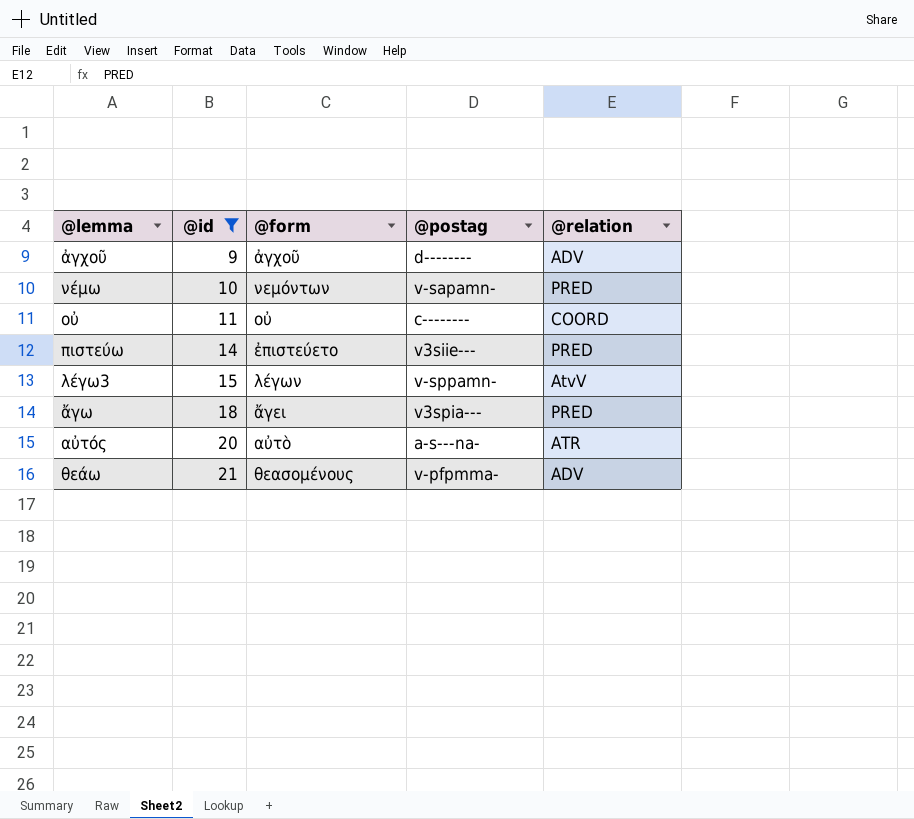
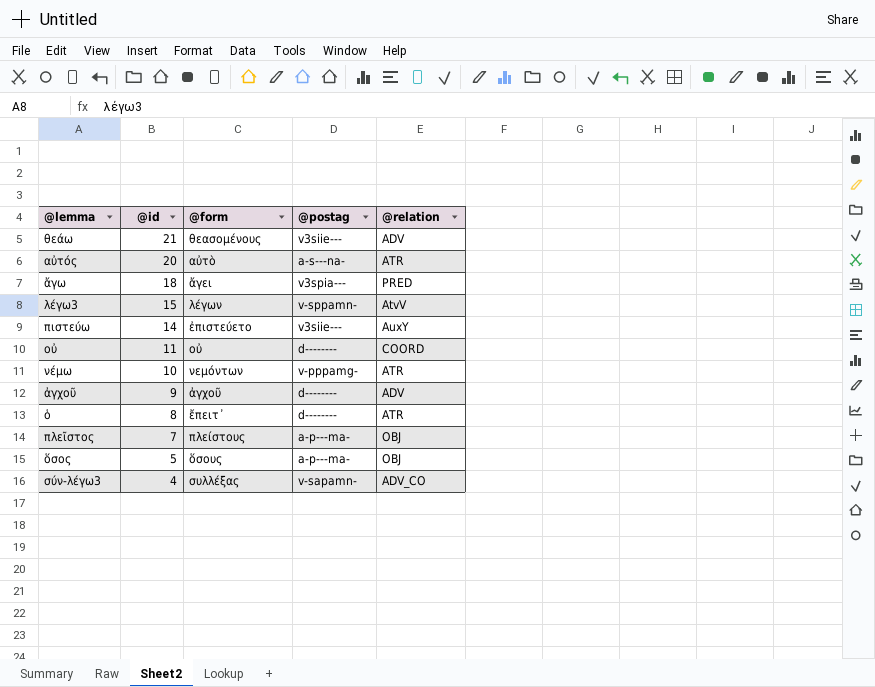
filter: @id >= 9 -> none
row order: @id ascending -> @id descending
θεάω | @postag: v-pfpmma- -> v3siie---
πιστεύω | @relation: PRED -> AuxY
οὐ | @postag: c-------- -> d--------
νέμω | @postag: v-sapamn- -> v-pppamg-
νέμω | @relation: PRED -> ATR

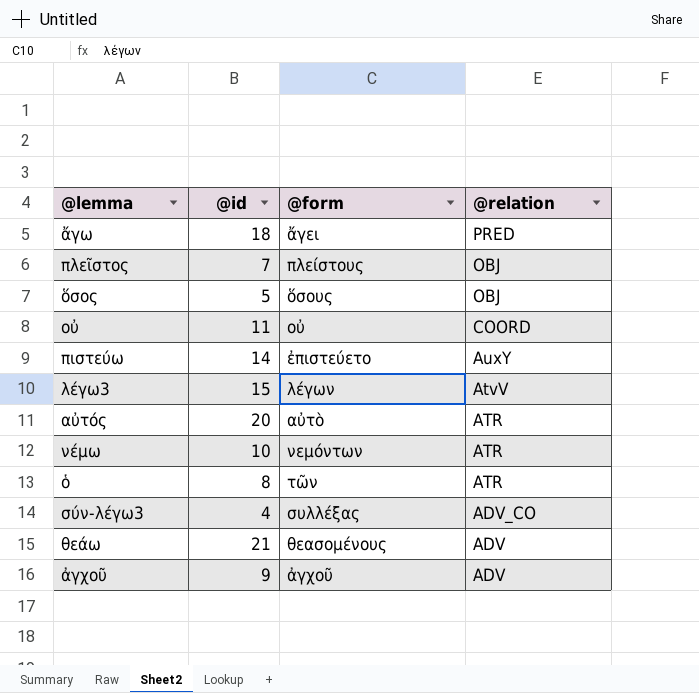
row order: @id descending -> @relation descending
column @postag | position: 4 -> none
ὁ | @form: ἔπειτ᾽ -> τῶν

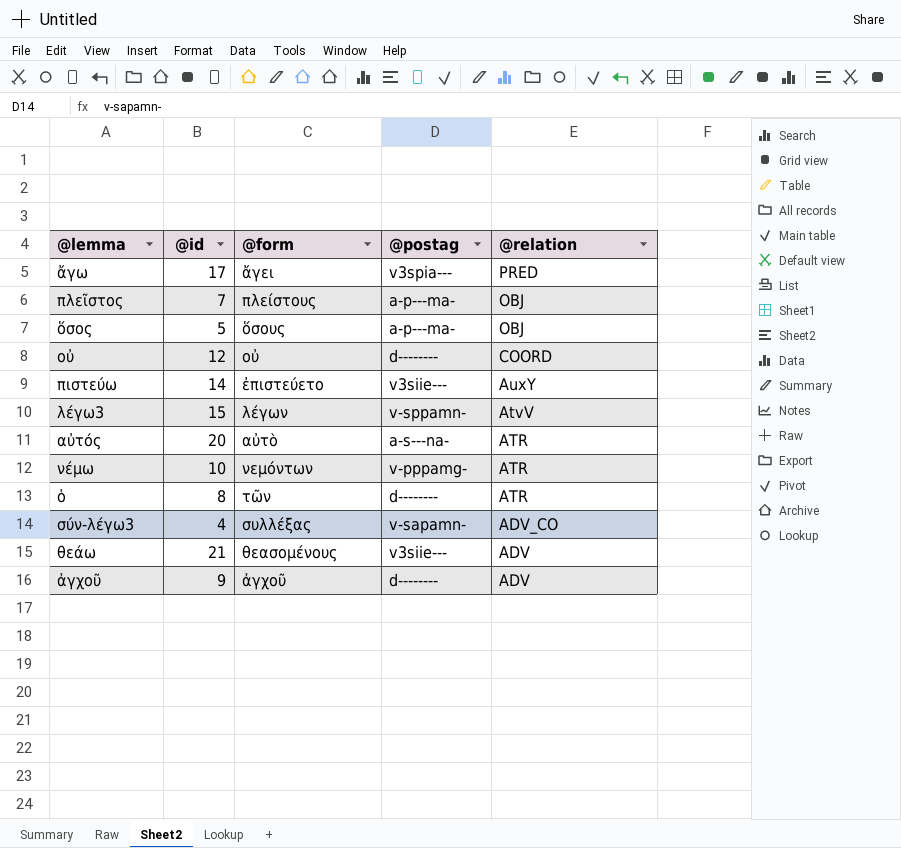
column @postag | position: none -> 4
ἄγω | @id: 18 -> 17
οὐ | @id: 11 -> 12

